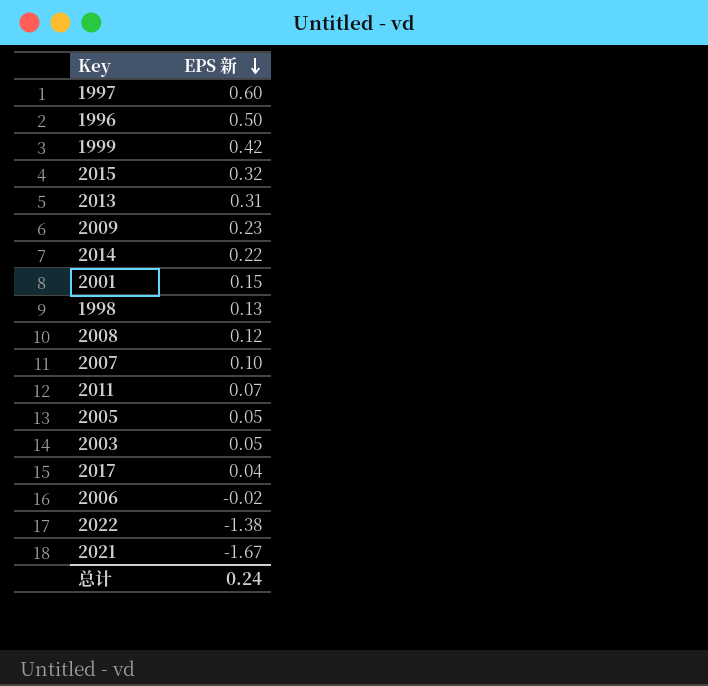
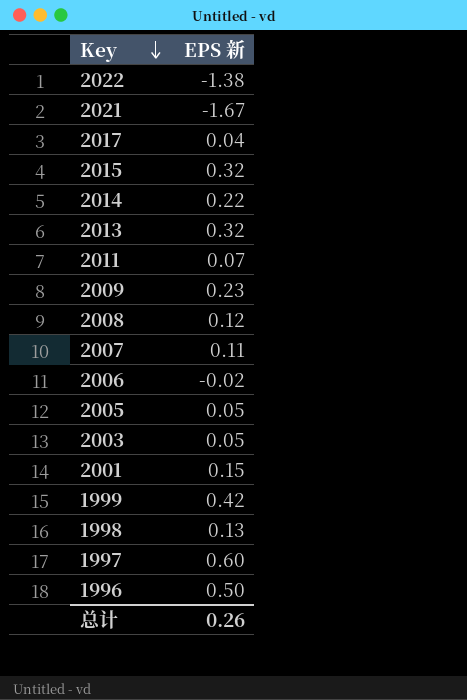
row order: EPS 新 descending -> Key descending
2013 | EPS 新: 0.31 -> 0.32
2007 | EPS 新: 0.10 -> 0.11
总计 | EPS 新: 0.24 -> 0.26

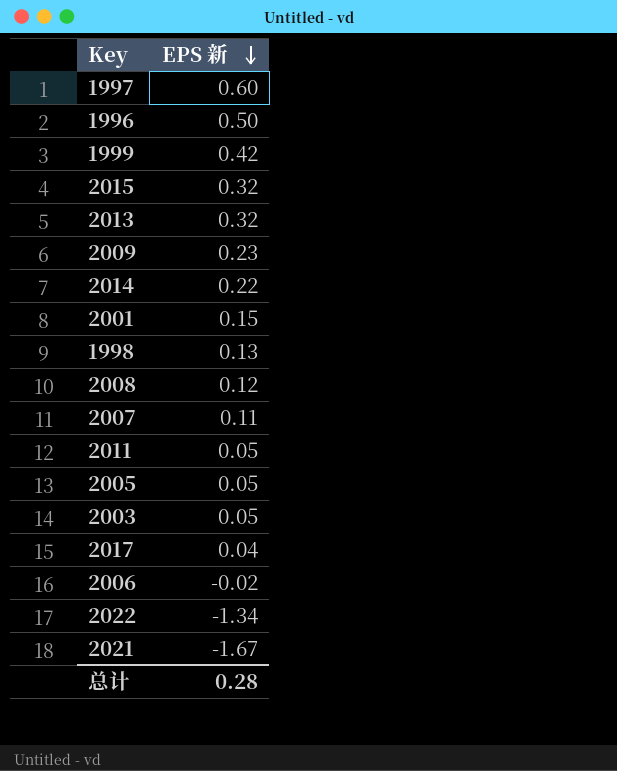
row order: Key descending -> EPS 新 descending
2011 | EPS 新: 0.07 -> 0.05
2022 | EPS 新: -1.38 -> -1.34
总计 | EPS 新: 0.26 -> 0.28

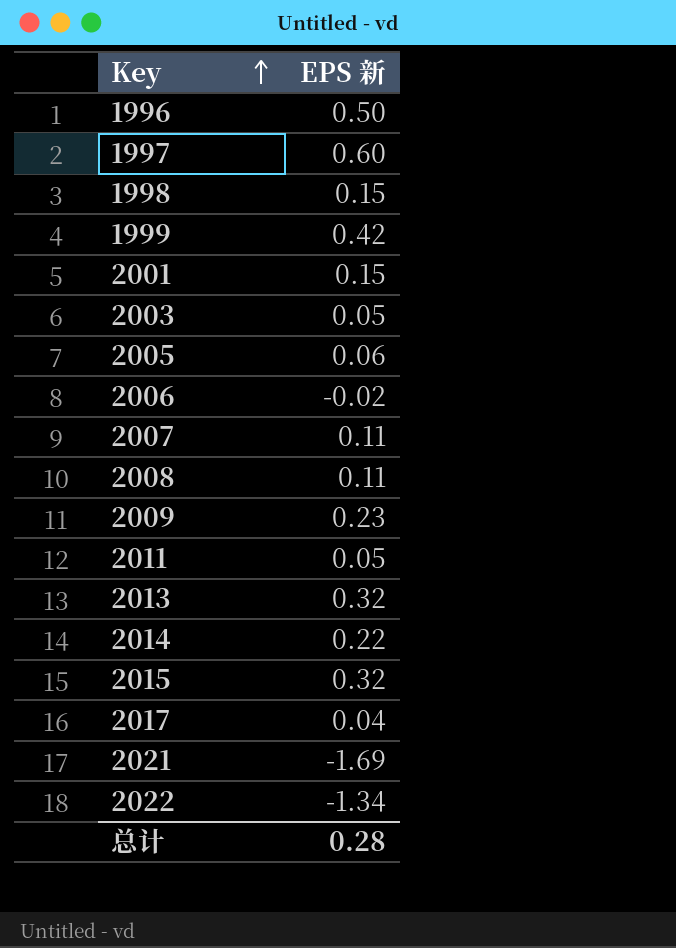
row order: EPS 新 descending -> Key ascending
1998 | EPS 新: 0.13 -> 0.15
2005 | EPS 新: 0.05 -> 0.06
2008 | EPS 新: 0.12 -> 0.11
2021 | EPS 新: -1.67 -> -1.69

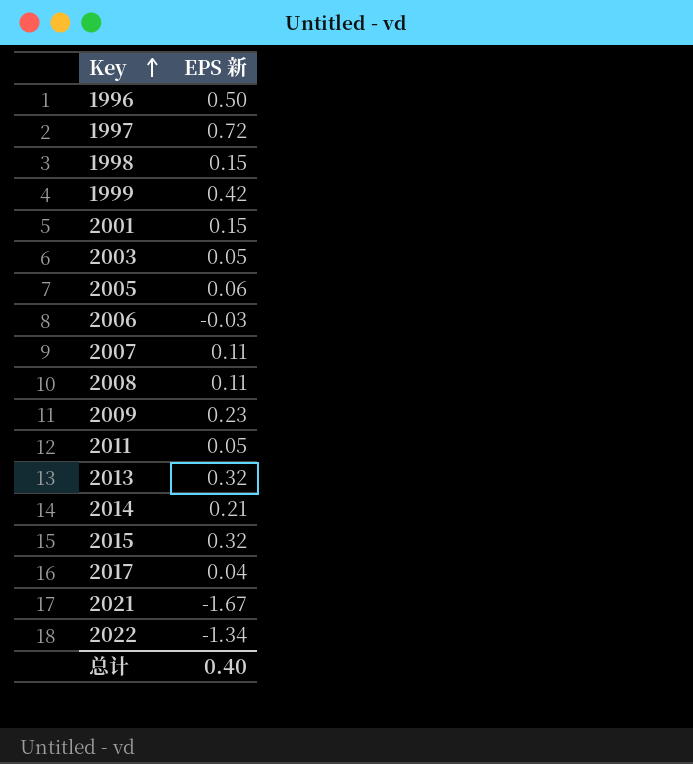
1997 | EPS 新: 0.60 -> 0.72
2006 | EPS 新: -0.02 -> -0.03
2014 | EPS 新: 0.22 -> 0.21
2021 | EPS 新: -1.69 -> -1.67
总计 | EPS 新: 0.28 -> 0.40

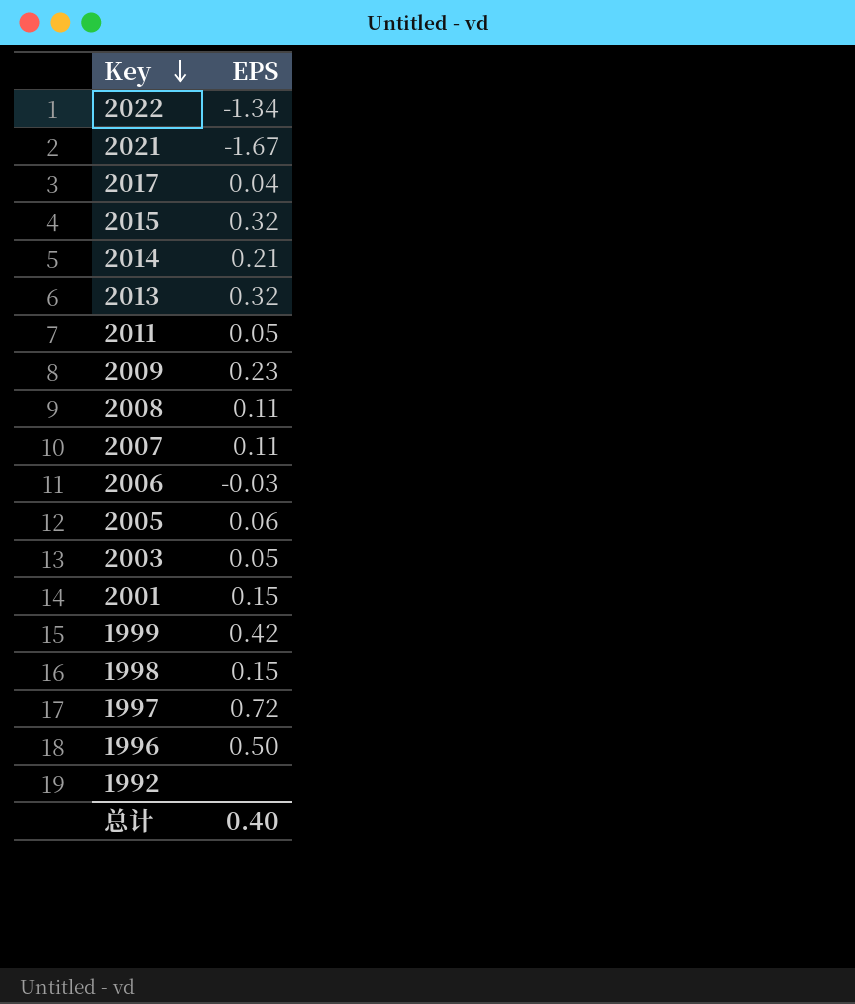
row order: Key ascending -> Key descending
column name: EPS 新 -> EPS
row 1992: none -> none

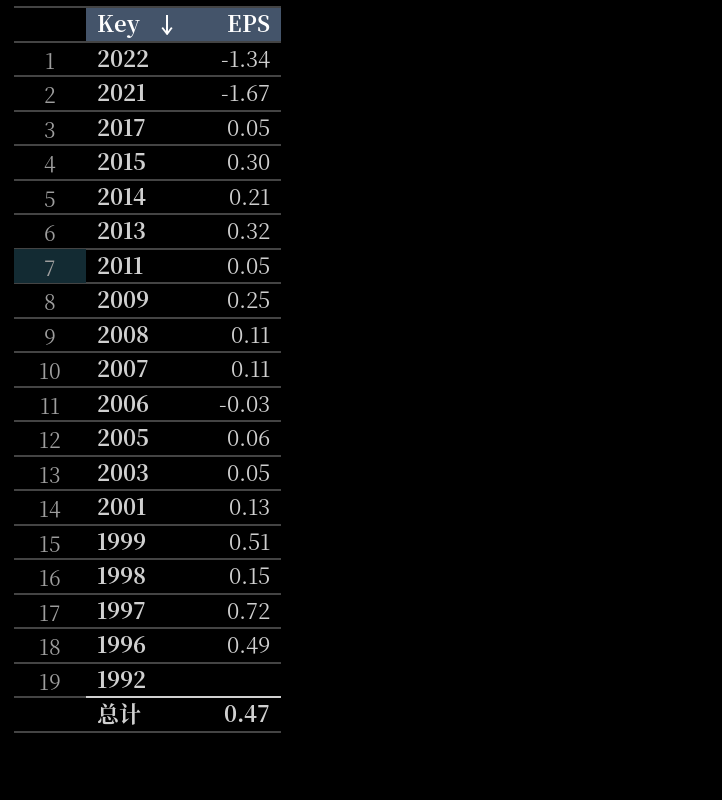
2017 | EPS: 0.04 -> 0.05
2015 | EPS: 0.32 -> 0.30
2009 | EPS: 0.23 -> 0.25
2001 | EPS: 0.15 -> 0.13
1999 | EPS: 0.42 -> 0.51
1996 | EPS: 0.50 -> 0.49
总计 | EPS: 0.40 -> 0.47

